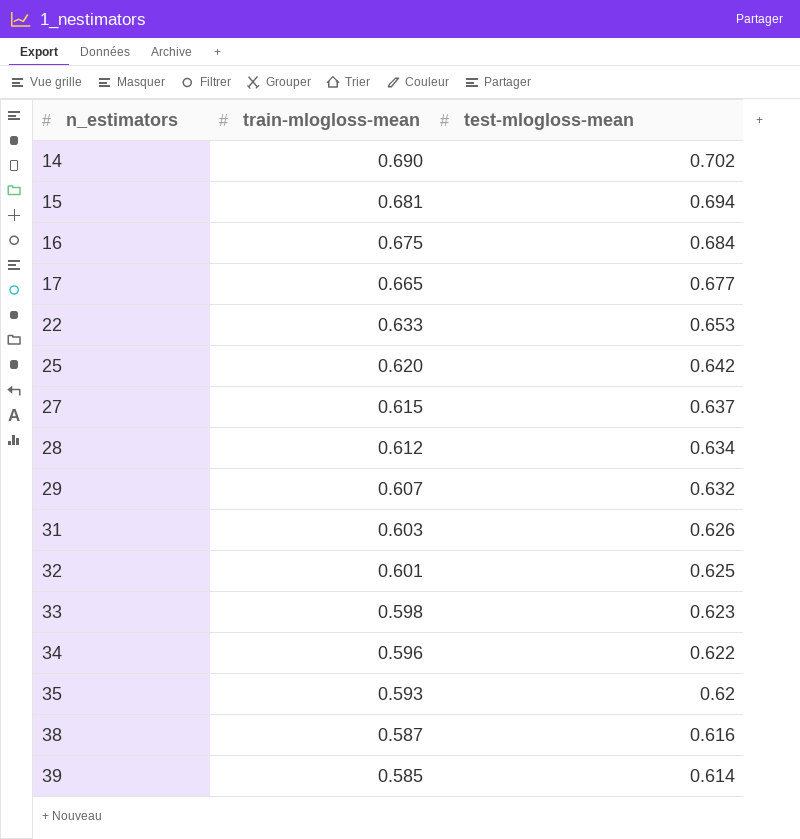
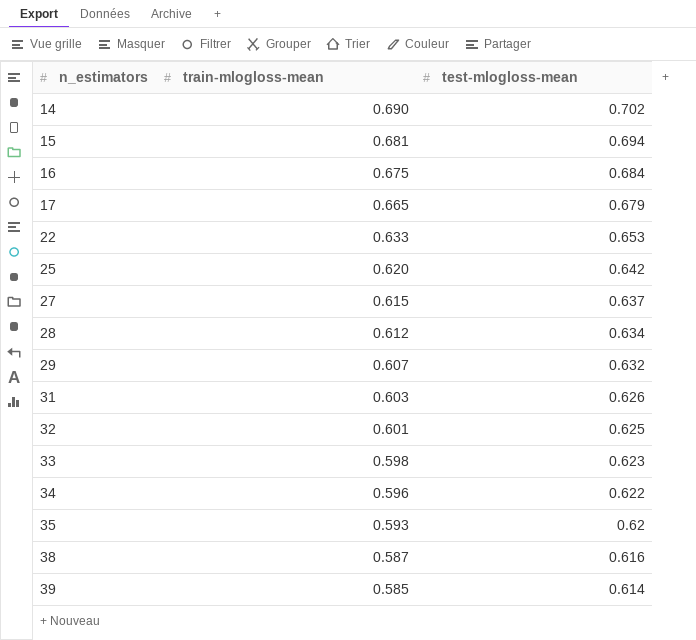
17 | test-mlogloss-mean: 0.677 -> 0.679

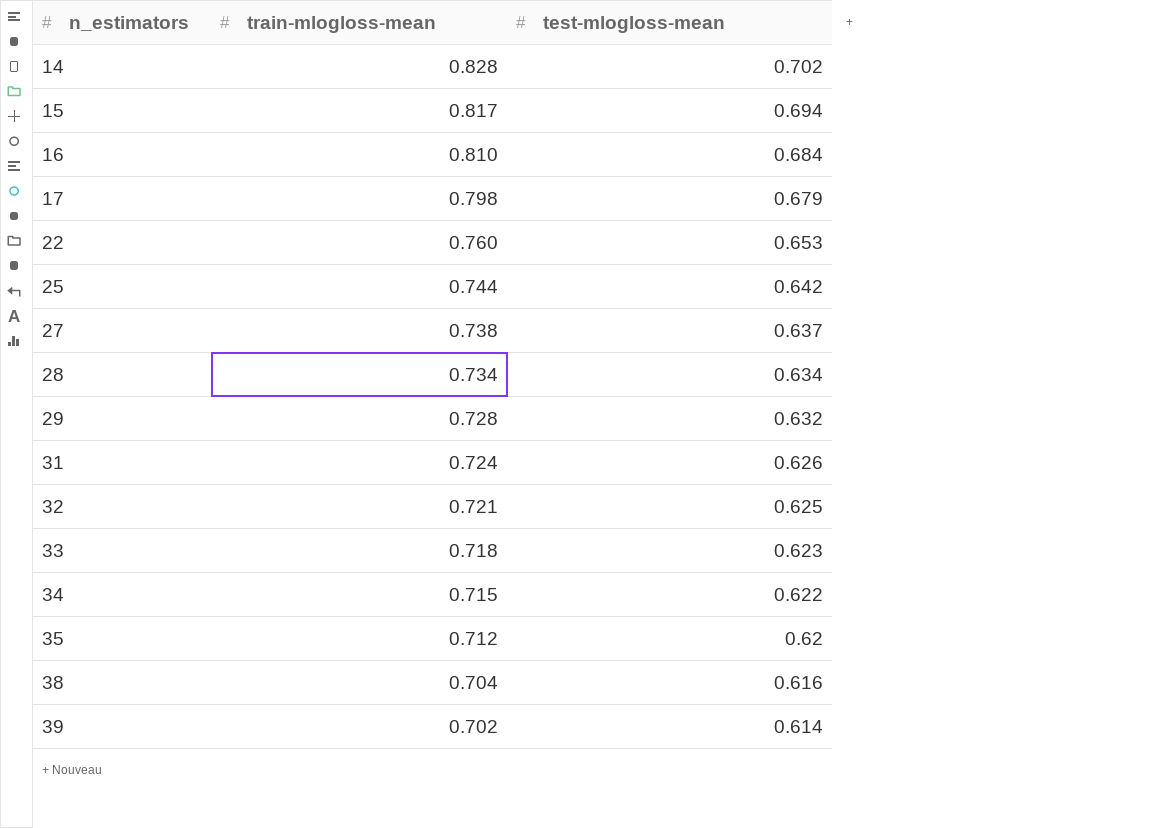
14 | train-mlogloss-mean: 0.690 -> 0.828
15 | train-mlogloss-mean: 0.681 -> 0.817
16 | train-mlogloss-mean: 0.675 -> 0.810
17 | train-mlogloss-mean: 0.665 -> 0.798
22 | train-mlogloss-mean: 0.633 -> 0.760
25 | train-mlogloss-mean: 0.620 -> 0.744
27 | train-mlogloss-mean: 0.615 -> 0.738
28 | train-mlogloss-mean: 0.612 -> 0.734
29 | train-mlogloss-mean: 0.607 -> 0.728
31 | train-mlogloss-mean: 0.603 -> 0.724
32 | train-mlogloss-mean: 0.601 -> 0.721
33 | train-mlogloss-mean: 0.598 -> 0.718
34 | train-mlogloss-mean: 0.596 -> 0.715
35 | train-mlogloss-mean: 0.593 -> 0.712
38 | train-mlogloss-mean: 0.587 -> 0.704
39 | train-mlogloss-mean: 0.585 -> 0.702

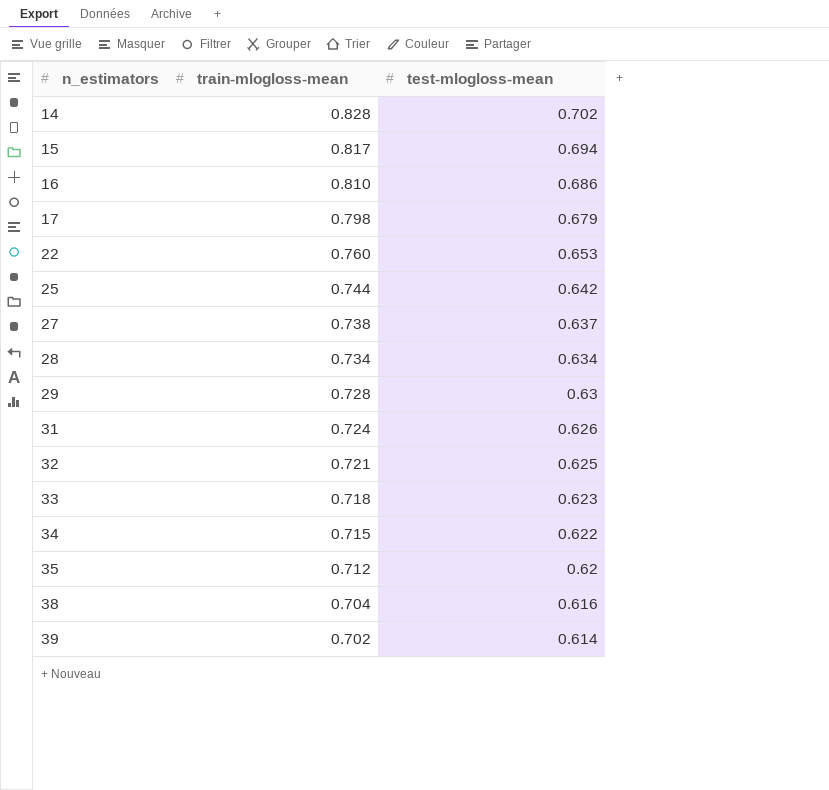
16 | test-mlogloss-mean: 0.684 -> 0.686
29 | test-mlogloss-mean: 0.632 -> 0.63

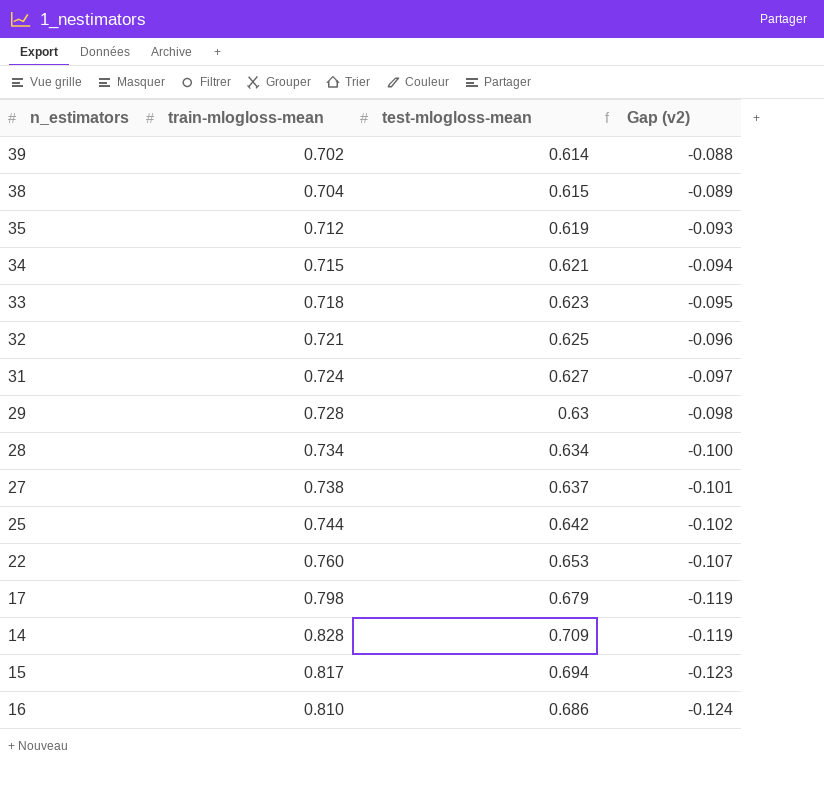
row order: n_estimators ascending -> Gap (v2) descending
column Gap (v2) | formula: none -> [test-mlogloss-mean] - [train-mlogloss-mean]
38 | test-mlogloss-mean: 0.616 -> 0.615
35 | test-mlogloss-mean: 0.62 -> 0.619
34 | test-mlogloss-mean: 0.622 -> 0.621
31 | test-mlogloss-mean: 0.626 -> 0.627
14 | test-mlogloss-mean: 0.702 -> 0.709

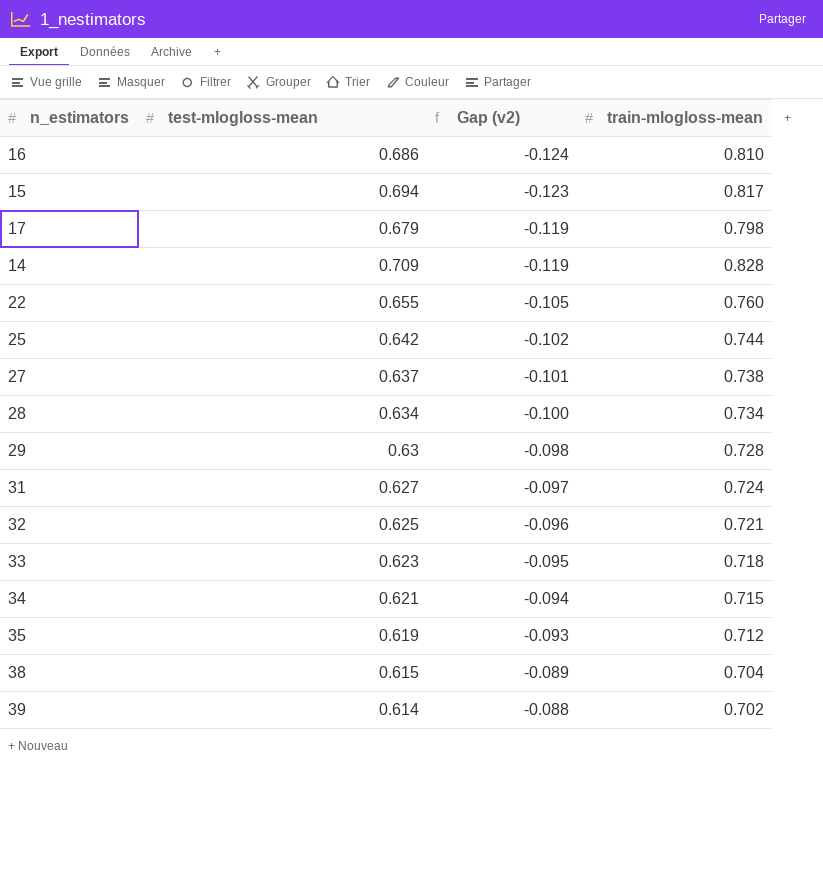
row order: Gap (v2) descending -> Gap (v2) ascending
column train-mlogloss-mean | position: 2 -> 4
22 | test-mlogloss-mean: 0.653 -> 0.655
22 | Gap (v2): -0.107 -> -0.105

